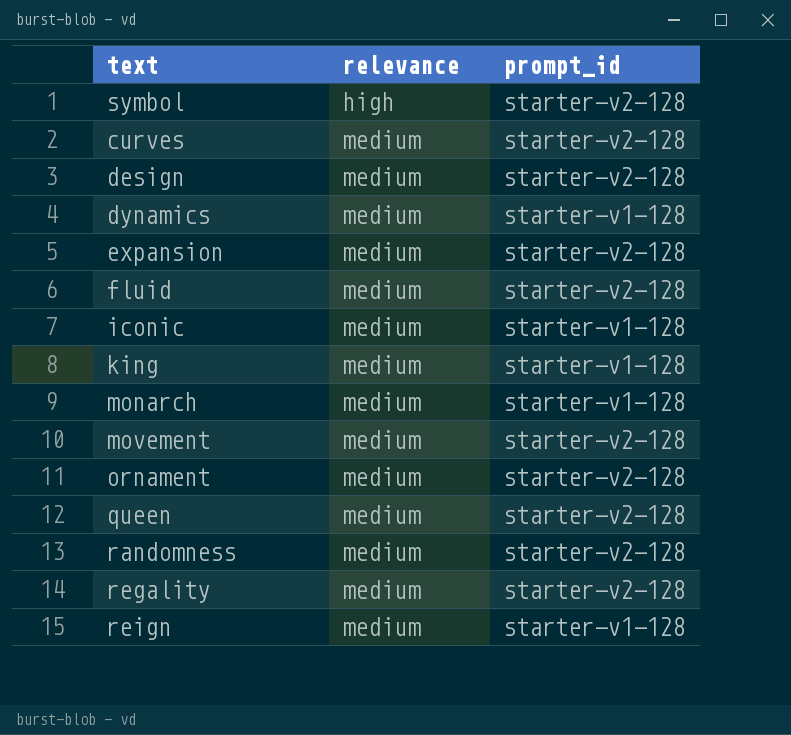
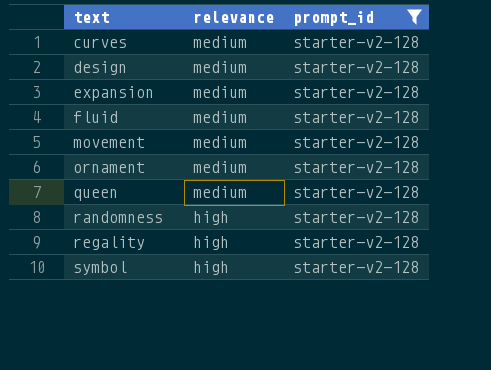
filter: none -> prompt_id = starter-v2-128
row order: relevance ascending -> text ascending
randomness | relevance: medium -> high
regality | relevance: medium -> high

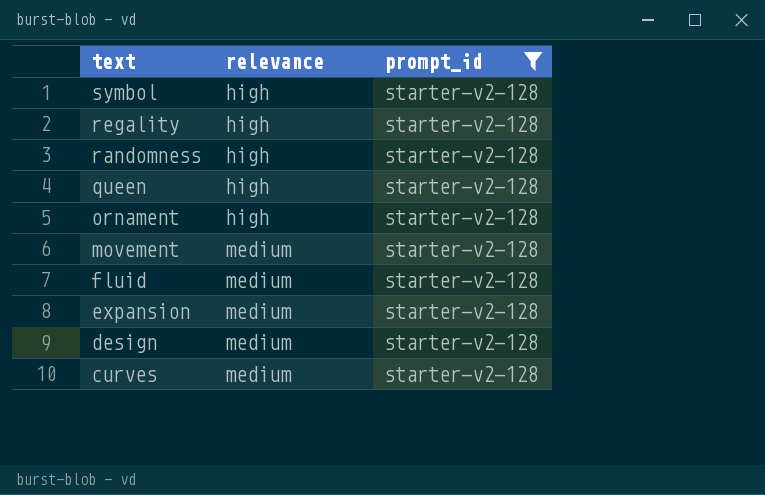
row order: text ascending -> text descending
queen | relevance: medium -> high
ornament | relevance: medium -> high

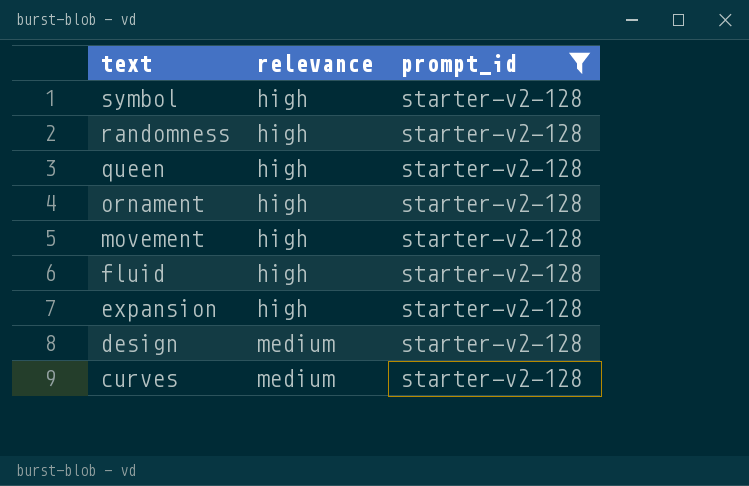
row regality: high | starter-v2-128 -> none
movement | relevance: medium -> high
fluid | relevance: medium -> high
expansion | relevance: medium -> high

